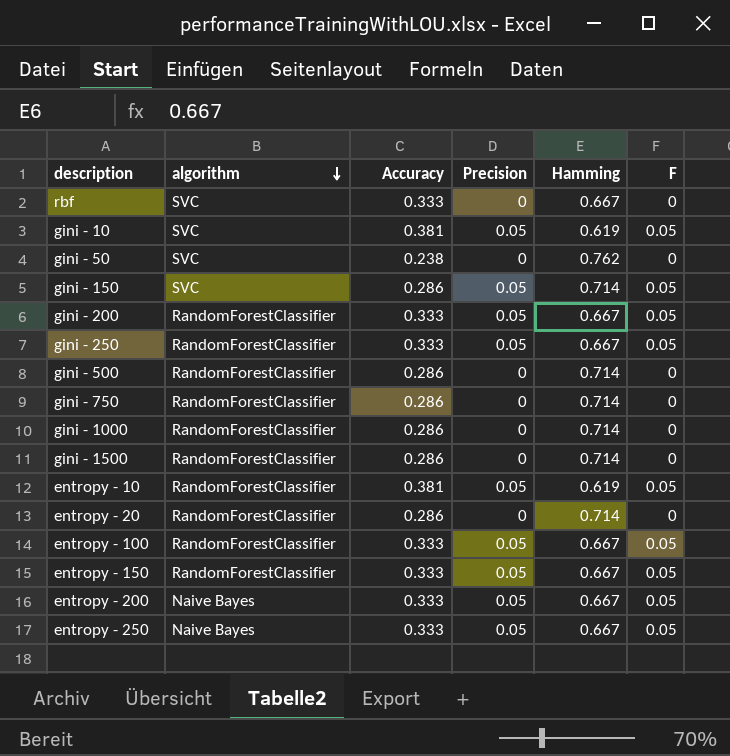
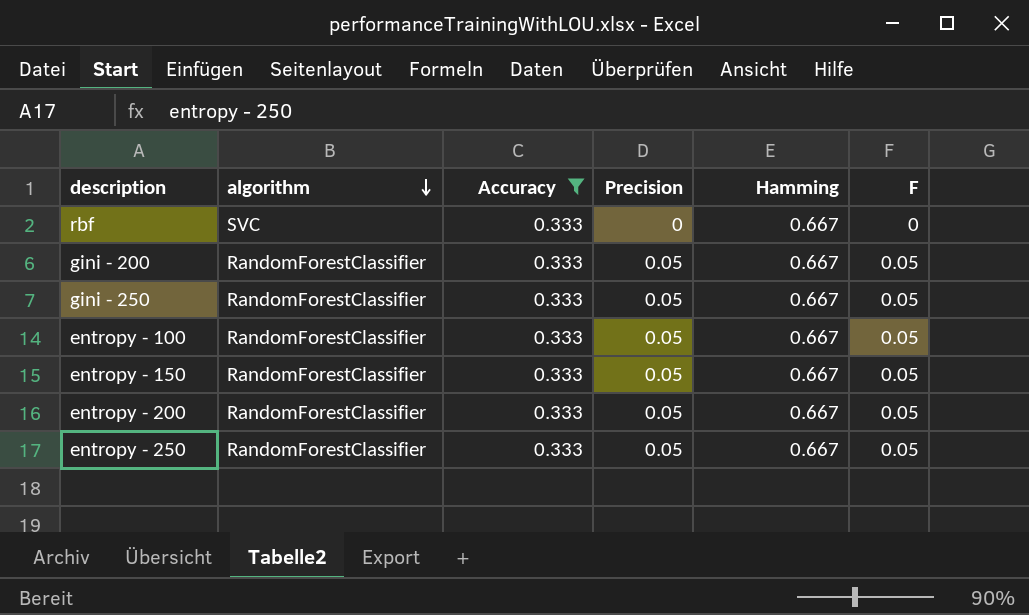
filter: none -> Accuracy = 0.333
entropy - 200 | algorithm: Naive Bayes -> RandomForestClassifier
entropy - 250 | algorithm: Naive Bayes -> RandomForestClassifier

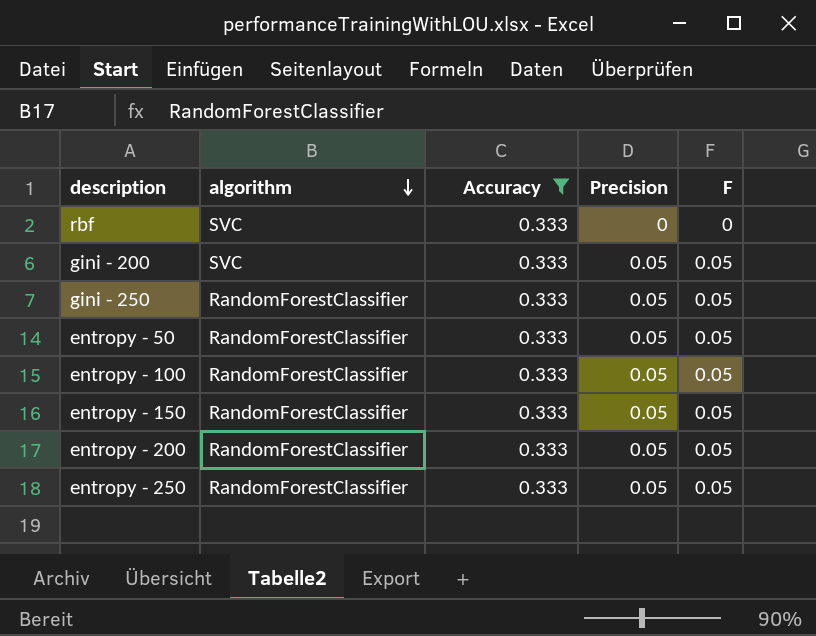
column Hamming | position: 5 -> none
gini - 200 | algorithm: RandomForestClassifier -> SVC
row entropy - 50: none -> RandomForestClassifier | 0.333 | 0.05 | 0.05

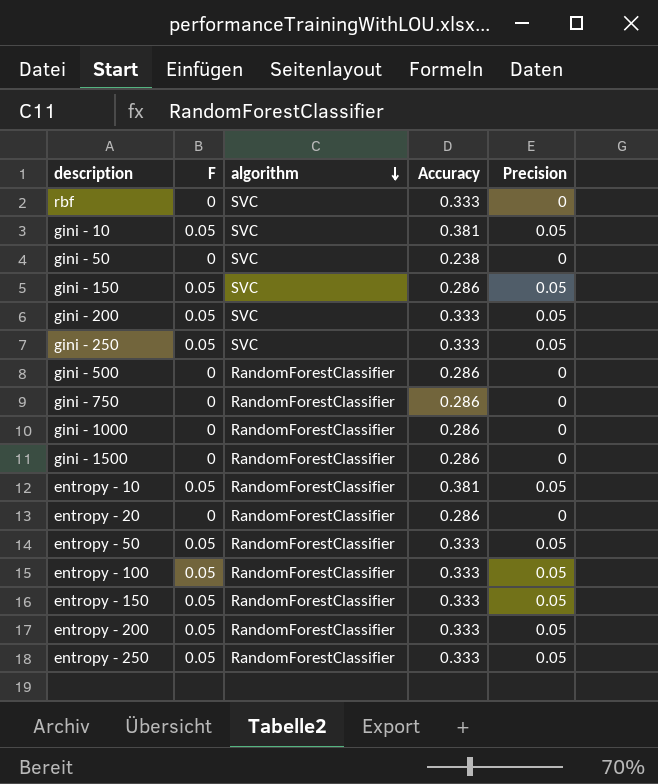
filter: Accuracy = 0.333 -> none
column F | position: 5 -> 2
gini - 250 | algorithm: RandomForestClassifier -> SVC

